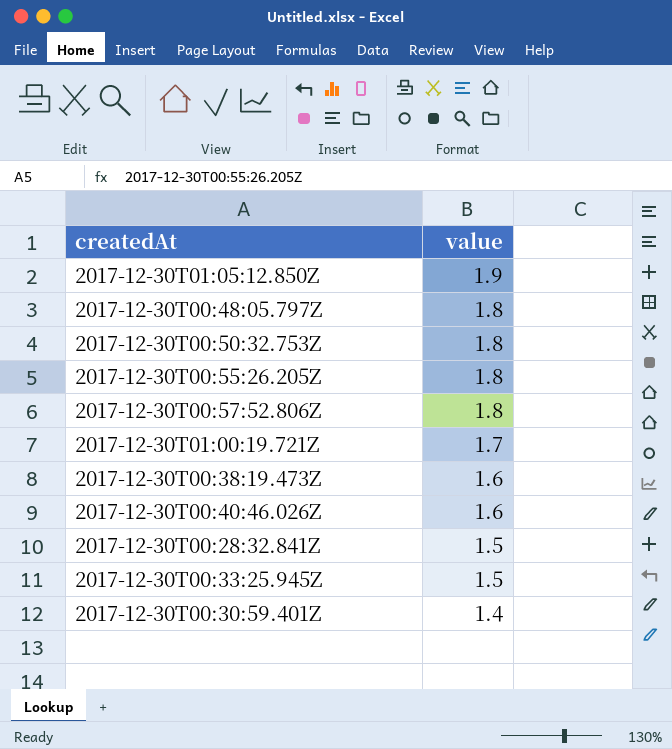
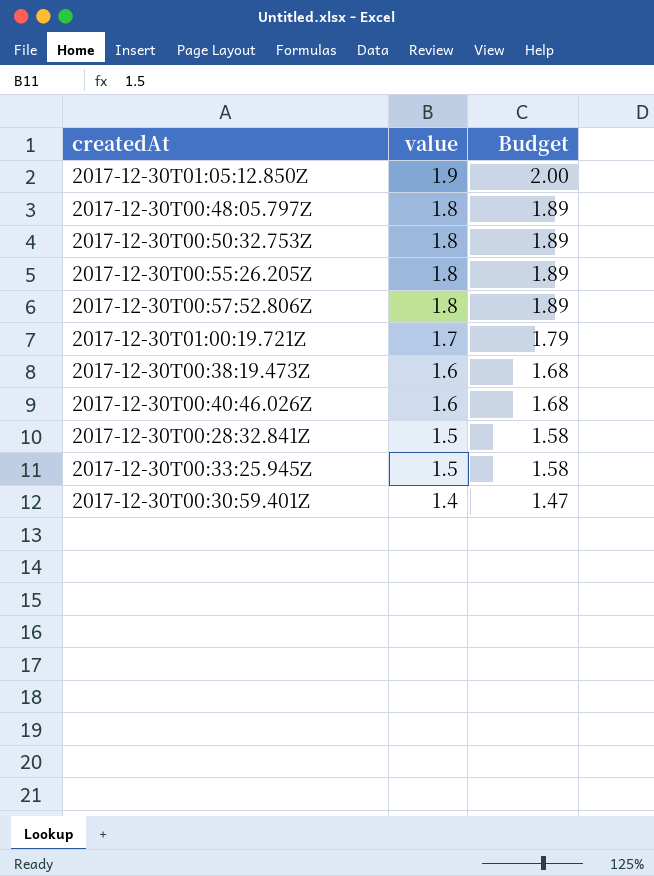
column Budget | formula: none -> [value] * 1.05

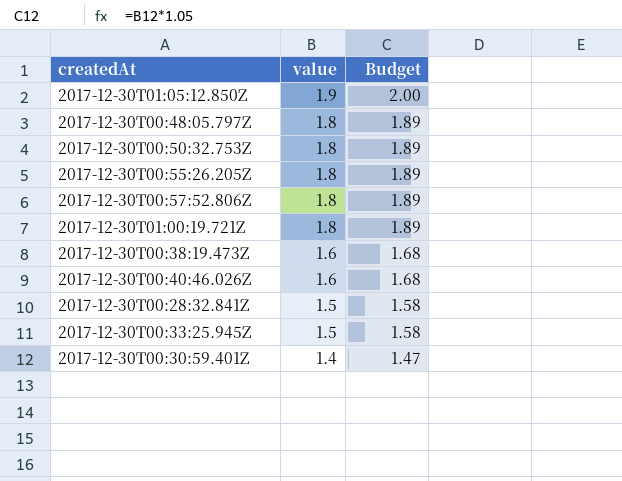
2017-12-30T01:00:19.721Z | value: 1.7 -> 1.8
2017-12-30T01:00:19.721Z | Budget: 1.79 -> 1.89

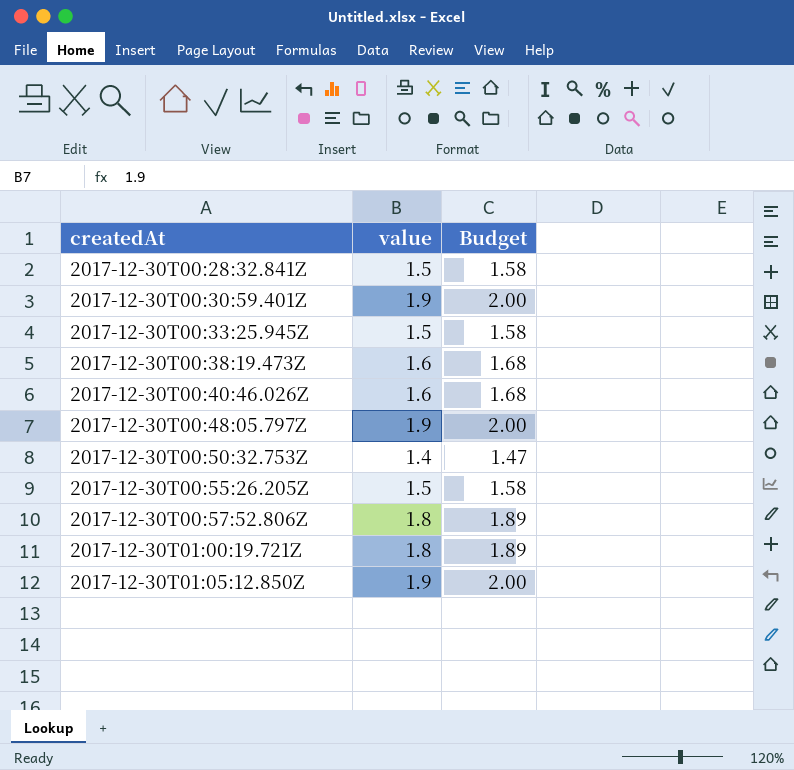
row order: value descending -> createdAt ascending
2017-12-30T00:30:59.401Z | value: 1.4 -> 1.9
2017-12-30T00:30:59.401Z | Budget: 1.47 -> 2.00
2017-12-30T00:48:05.797Z | value: 1.8 -> 1.9
2017-12-30T00:48:05.797Z | Budget: 1.89 -> 2.00
2017-12-30T00:50:32.753Z | value: 1.8 -> 1.4
2017-12-30T00:50:32.753Z | Budget: 1.89 -> 1.47
2017-12-30T00:55:26.205Z | value: 1.8 -> 1.5
2017-12-30T00:55:26.205Z | Budget: 1.89 -> 1.58

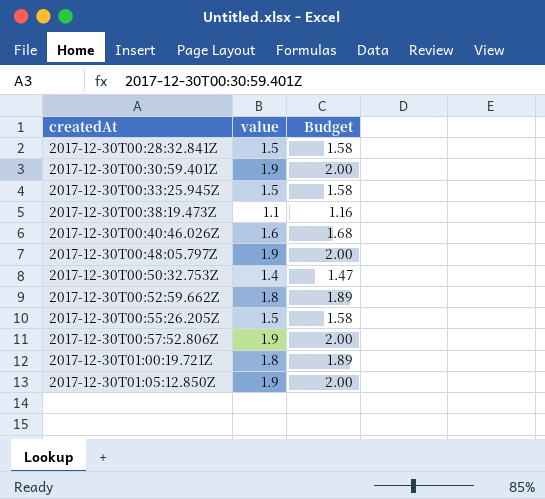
2017-12-30T00:38:19.473Z | value: 1.6 -> 1.1
2017-12-30T00:38:19.473Z | Budget: 1.68 -> 1.16
row 2017-12-30T00:52:59.662Z: none -> 1.8 | 1.89
2017-12-30T00:57:52.806Z | value: 1.8 -> 1.9
2017-12-30T00:57:52.806Z | Budget: 1.89 -> 2.00

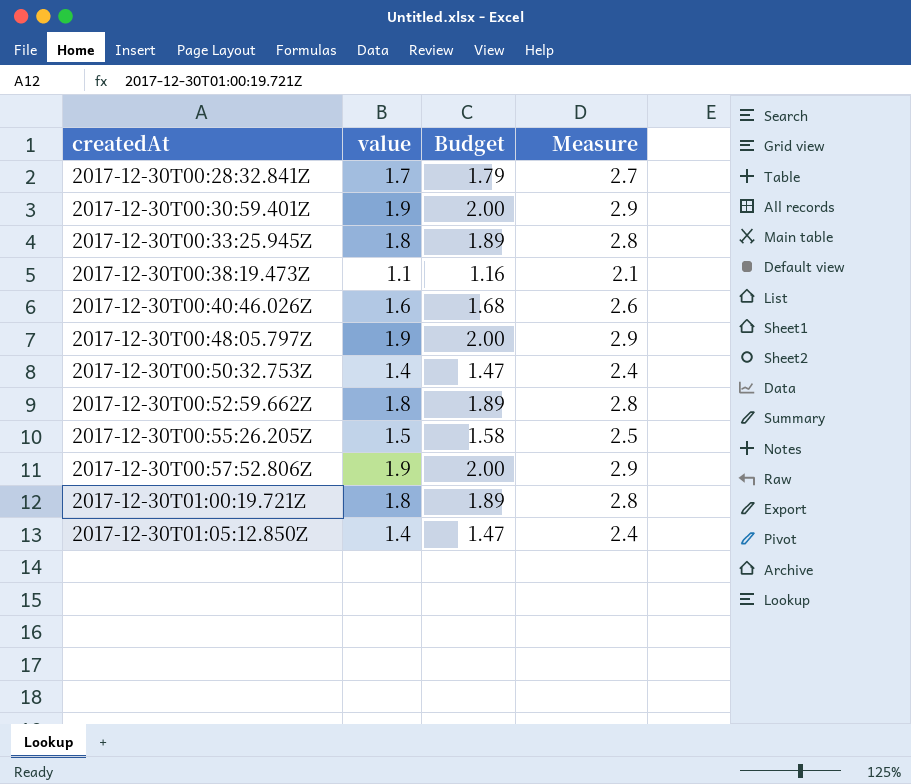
column Measure | formula: none -> [value] + 1
2017-12-30T00:28:32.841Z | value: 1.5 -> 1.7
2017-12-30T00:28:32.841Z | Budget: 1.58 -> 1.79
2017-12-30T00:33:25.945Z | value: 1.5 -> 1.8
2017-12-30T00:33:25.945Z | Budget: 1.58 -> 1.89
2017-12-30T01:05:12.850Z | value: 1.9 -> 1.4
2017-12-30T01:05:12.850Z | Budget: 2.00 -> 1.47

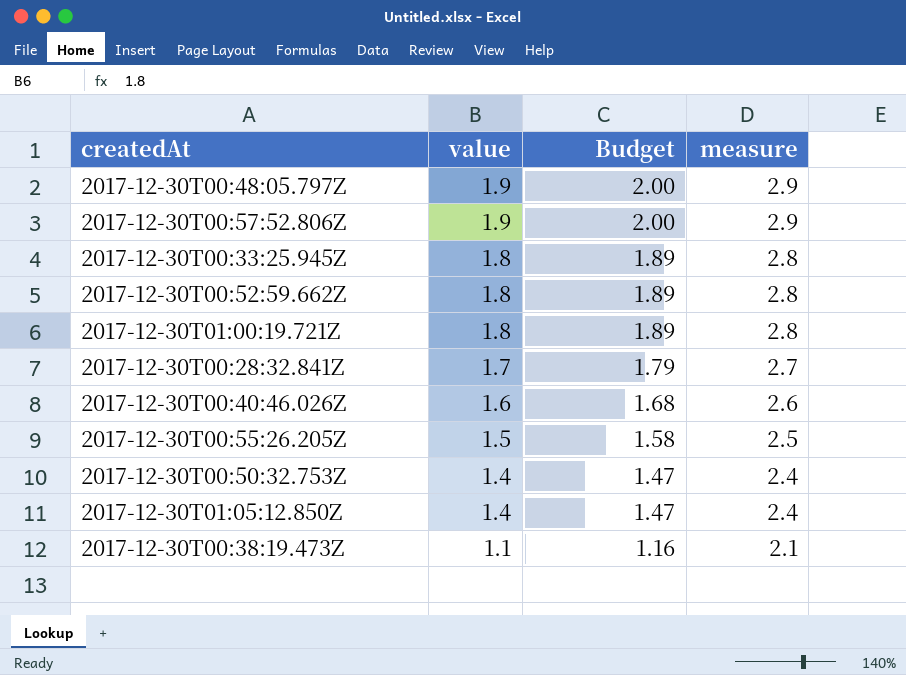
row order: createdAt ascending -> value descending
column name: Measure -> measure
row 2017-12-30T00:30:59.401Z: 1.9 | 2.00 | 2.9 -> none

